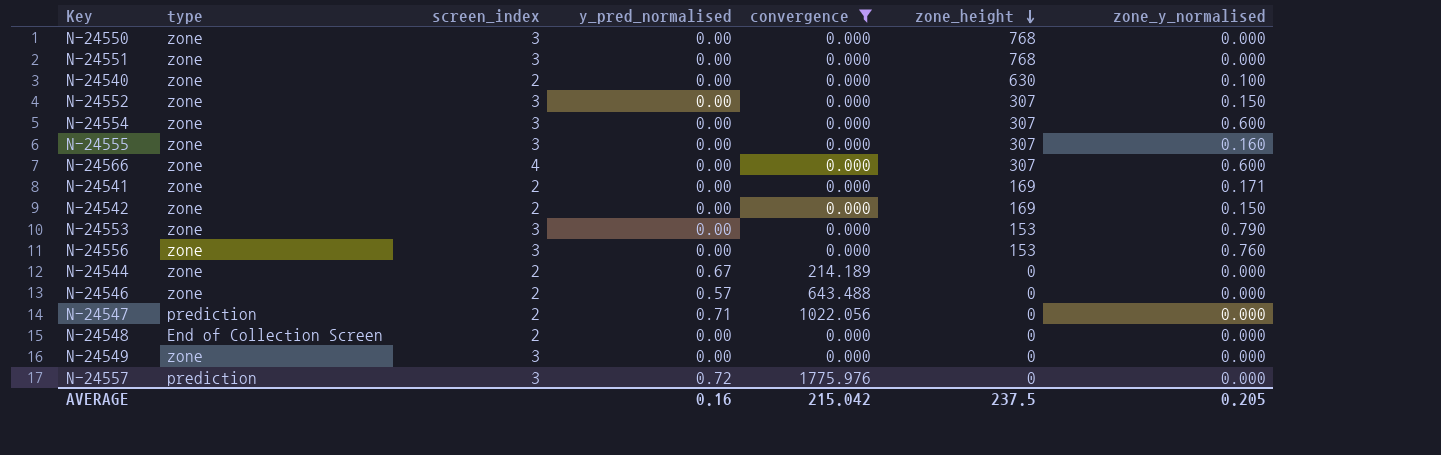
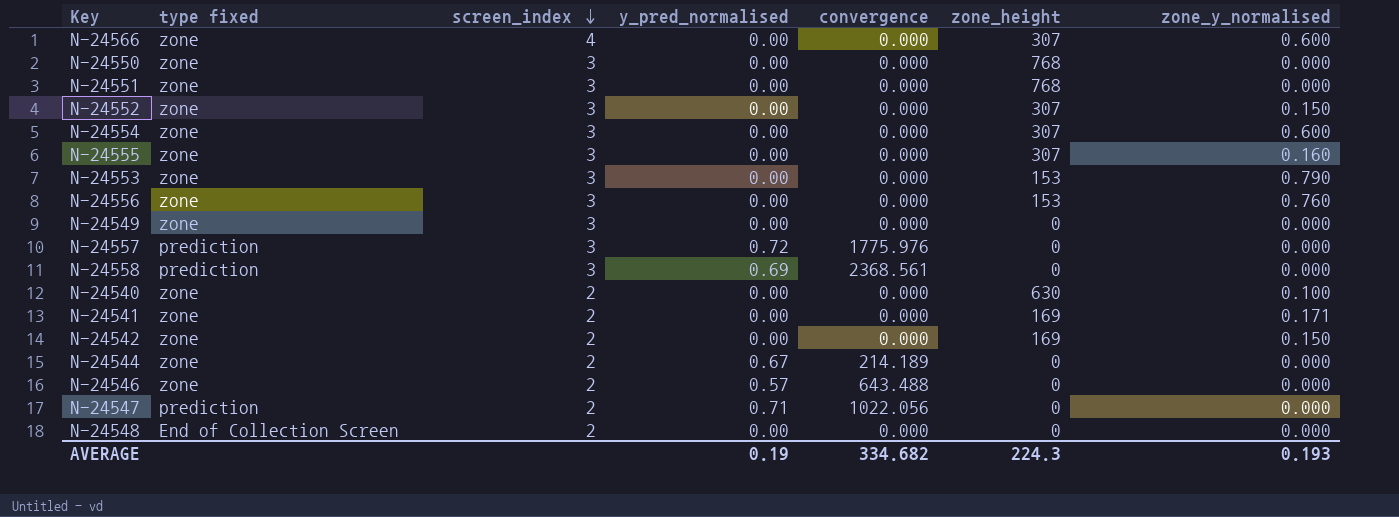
filter: convergence != 2368.561 -> none
row order: zone_height descending -> screen_index descending
column name: type -> type fixed
AVERAGE | y_pred_normalised: 0.16 -> 0.19
AVERAGE | convergence: 215.042 -> 334.682
AVERAGE | zone_height: 237.5 -> 224.3
AVERAGE | zone_y_normalised: 0.205 -> 0.193

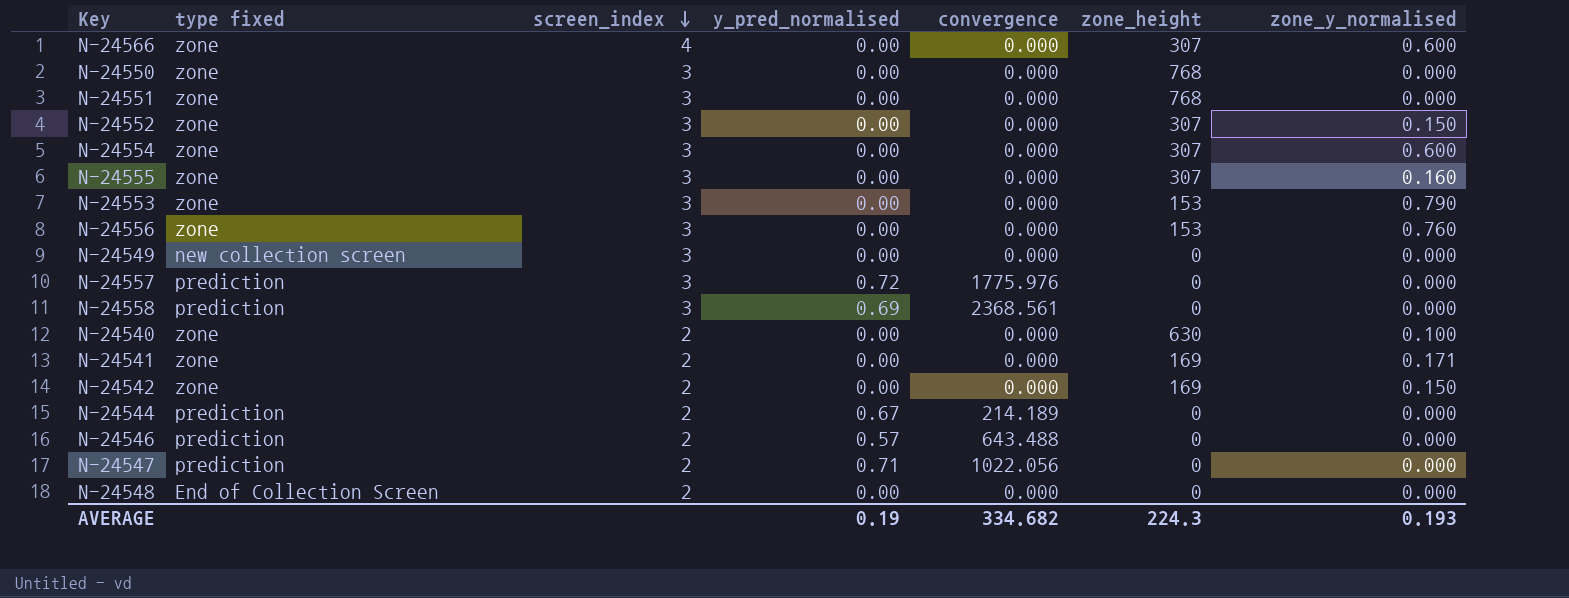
N-24549 | type fixed: zone -> new collection screen
N-24544 | type fixed: zone -> prediction
N-24546 | type fixed: zone -> prediction

